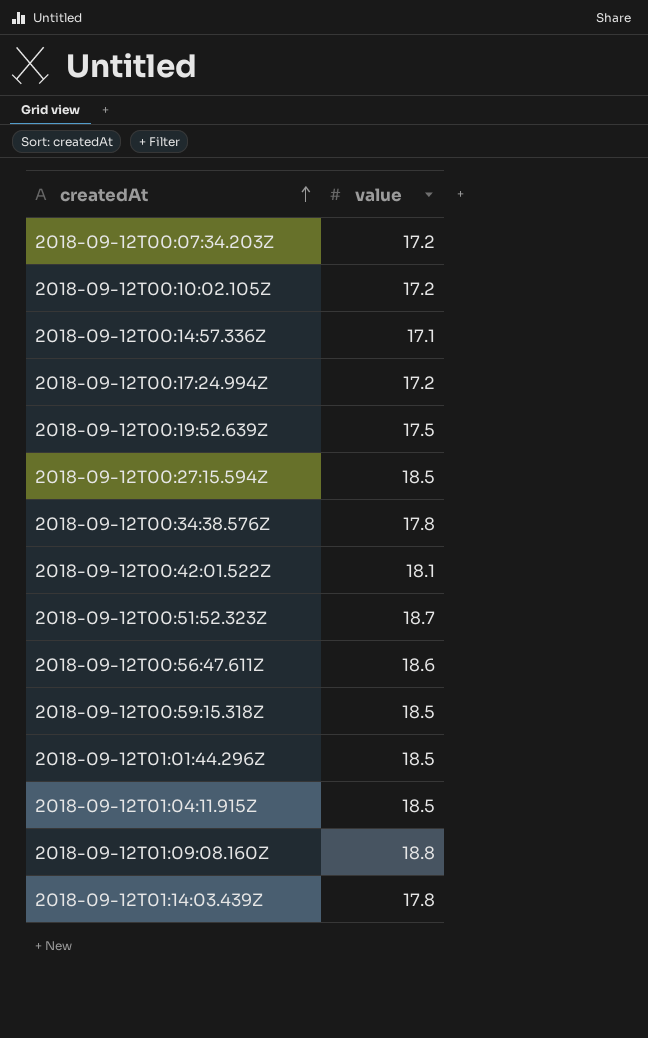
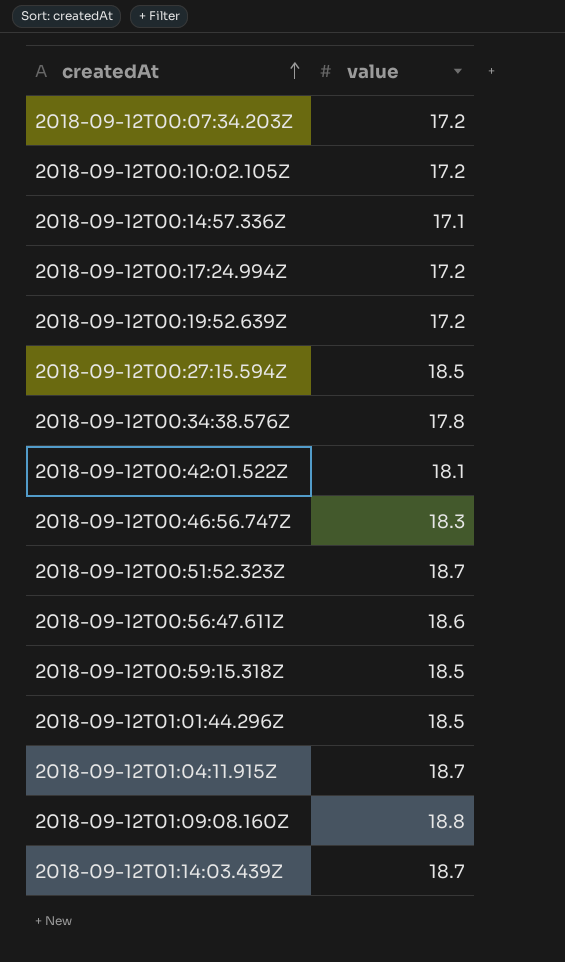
2018-09-12T00:19:52.639Z | value: 17.5 -> 17.2
row 2018-09-12T00:46:56.747Z: none -> 18.3
2018-09-12T01:04:11.915Z | value: 18.5 -> 18.7
2018-09-12T01:14:03.439Z | value: 17.8 -> 18.7

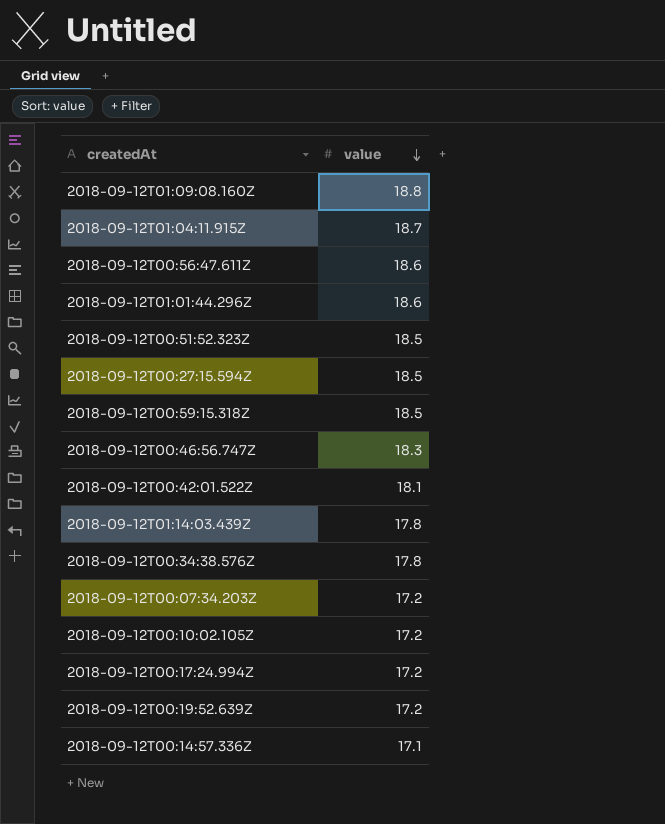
row order: createdAt ascending -> value descending
2018-09-12T01:01:44.296Z | value: 18.5 -> 18.6
2018-09-12T00:51:52.323Z | value: 18.7 -> 18.5
2018-09-12T01:14:03.439Z | value: 18.7 -> 17.8

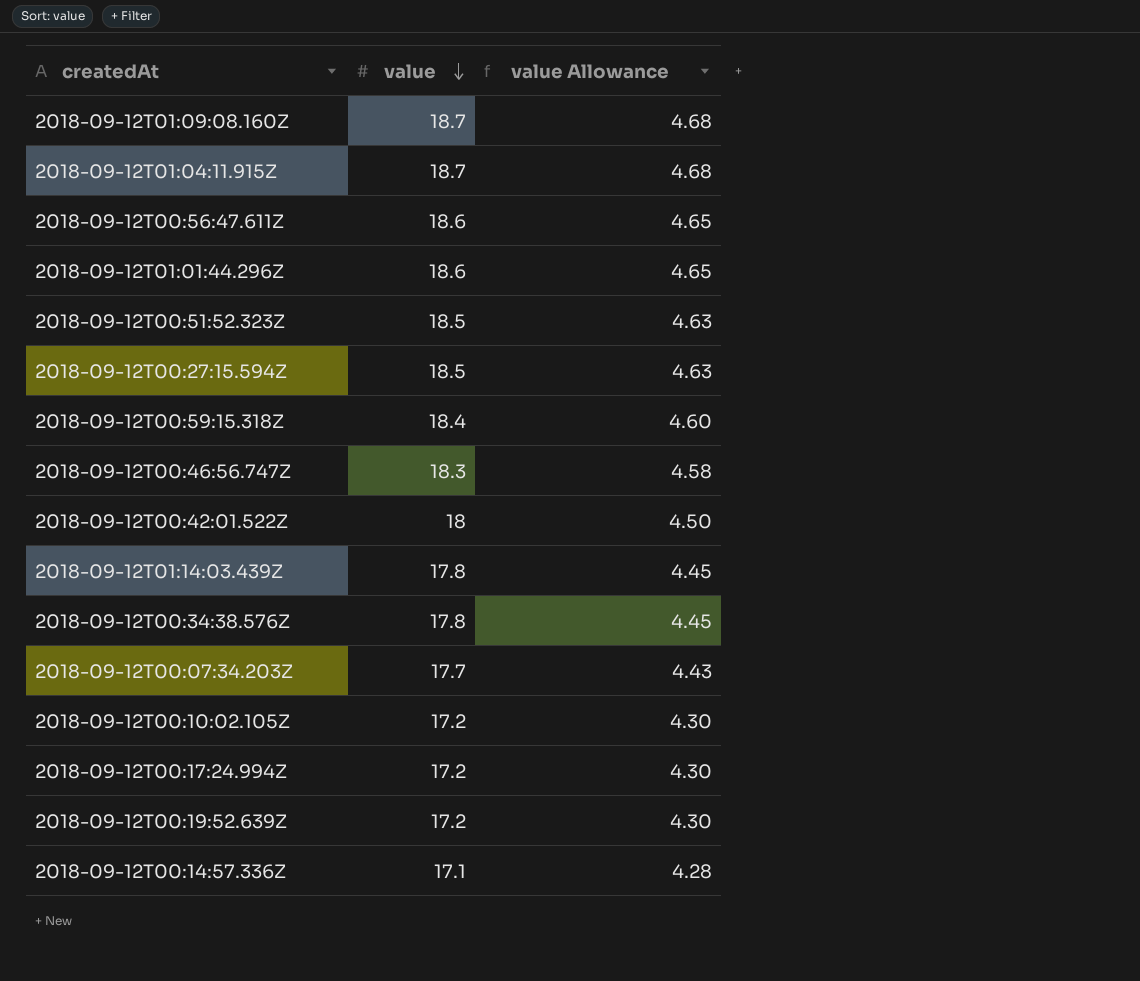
column value Allowance | formula: none -> [value] * 0.25
2018-09-12T01:09:08.160Z | value: 18.8 -> 18.7
2018-09-12T00:59:15.318Z | value: 18.5 -> 18.4
2018-09-12T00:42:01.522Z | value: 18.1 -> 18
2018-09-12T00:07:34.203Z | value: 17.2 -> 17.7

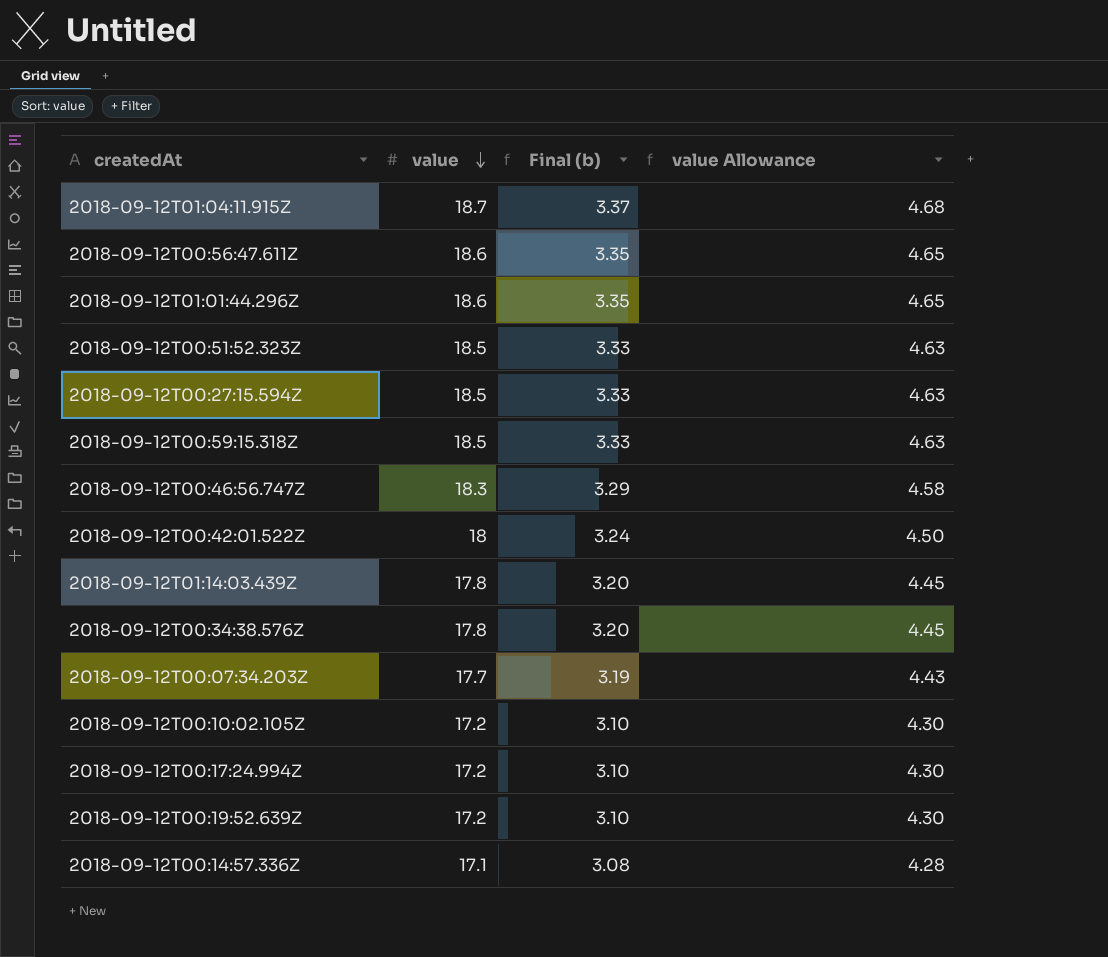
column Final (b) | formula: none -> [value] * 0.18
row 2018-09-12T01:09:08.160Z: 18.7 | 4.68 -> none
2018-09-12T00:59:15.318Z | value: 18.4 -> 18.5
2018-09-12T00:59:15.318Z | value Allowance: 4.60 -> 4.63

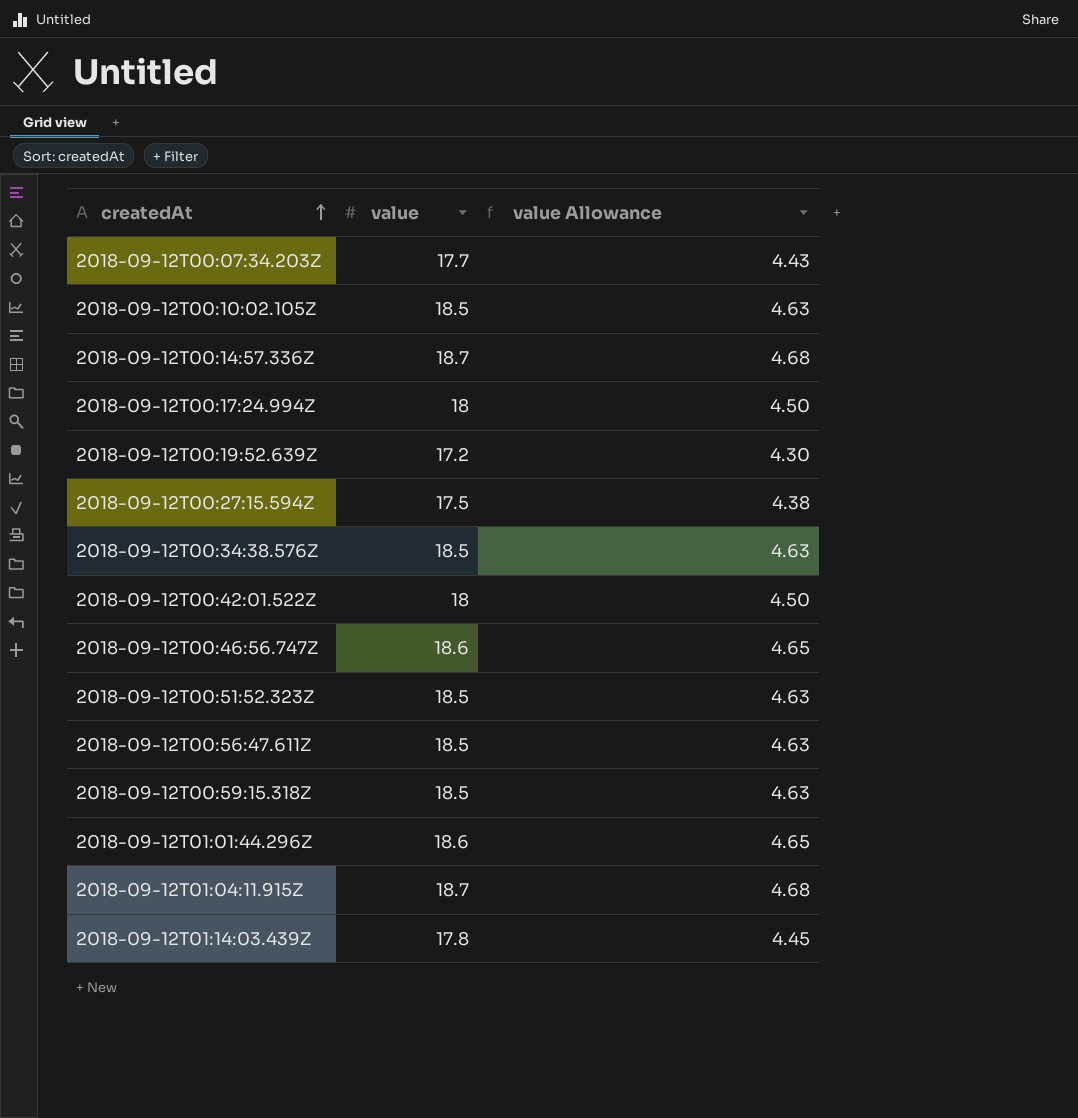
row order: value descending -> createdAt ascending
column Final (b) | formula: [value] * 0.18 -> none
2018-09-12T00:10:02.105Z | value: 17.2 -> 18.5
2018-09-12T00:10:02.105Z | value Allowance: 4.30 -> 4.63
2018-09-12T00:14:57.336Z | value: 17.1 -> 18.7
2018-09-12T00:14:57.336Z | value Allowance: 4.28 -> 4.68
2018-09-12T00:17:24.994Z | value: 17.2 -> 18
2018-09-12T00:17:24.994Z | value Allowance: 4.30 -> 4.50
2018-09-12T00:27:15.594Z | value: 18.5 -> 17.5
2018-09-12T00:27:15.594Z | value Allowance: 4.63 -> 4.38
2018-09-12T00:34:38.576Z | value: 17.8 -> 18.5
2018-09-12T00:34:38.576Z | value Allowance: 4.45 -> 4.63
2018-09-12T00:46:56.747Z | value: 18.3 -> 18.6
2018-09-12T00:46:56.747Z | value Allowance: 4.58 -> 4.65
2018-09-12T00:56:47.611Z | value: 18.6 -> 18.5
2018-09-12T00:56:47.611Z | value Allowance: 4.65 -> 4.63

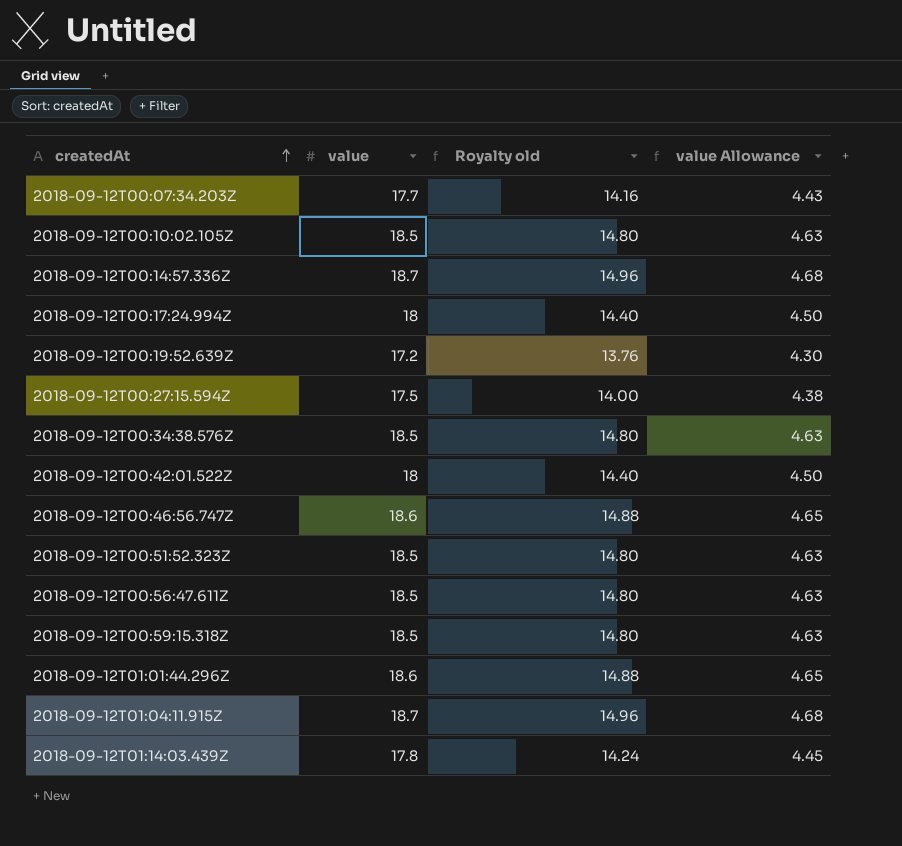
column Royalty old | formula: none -> [value] * 0.8

